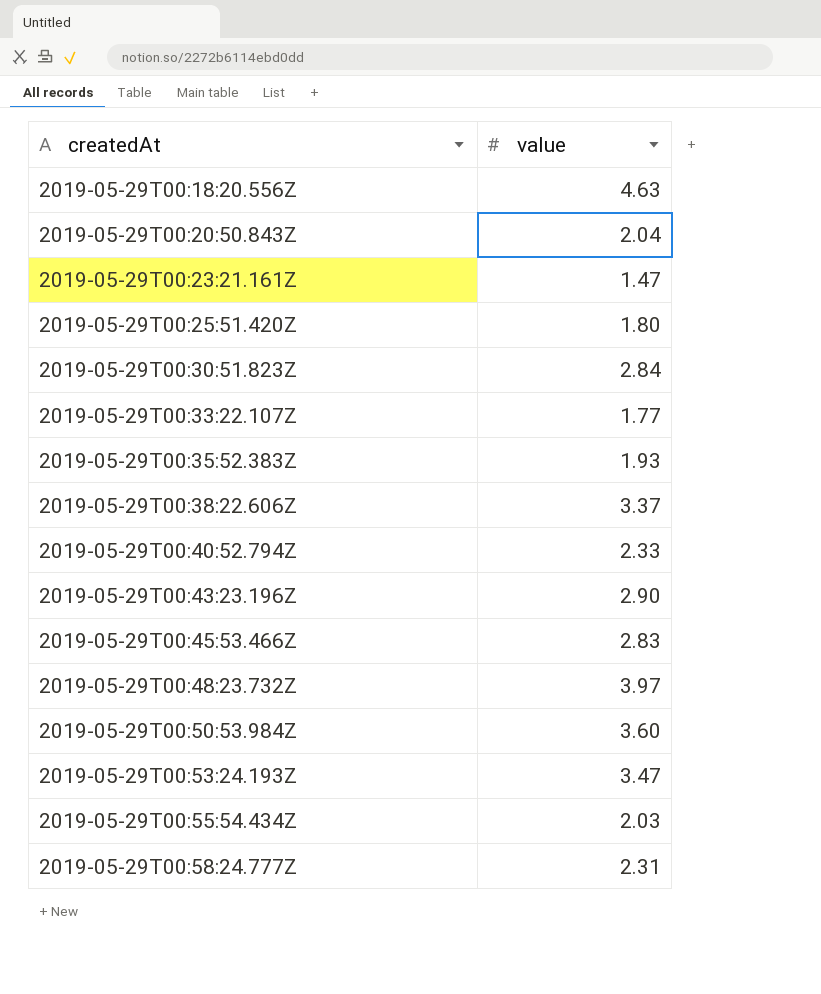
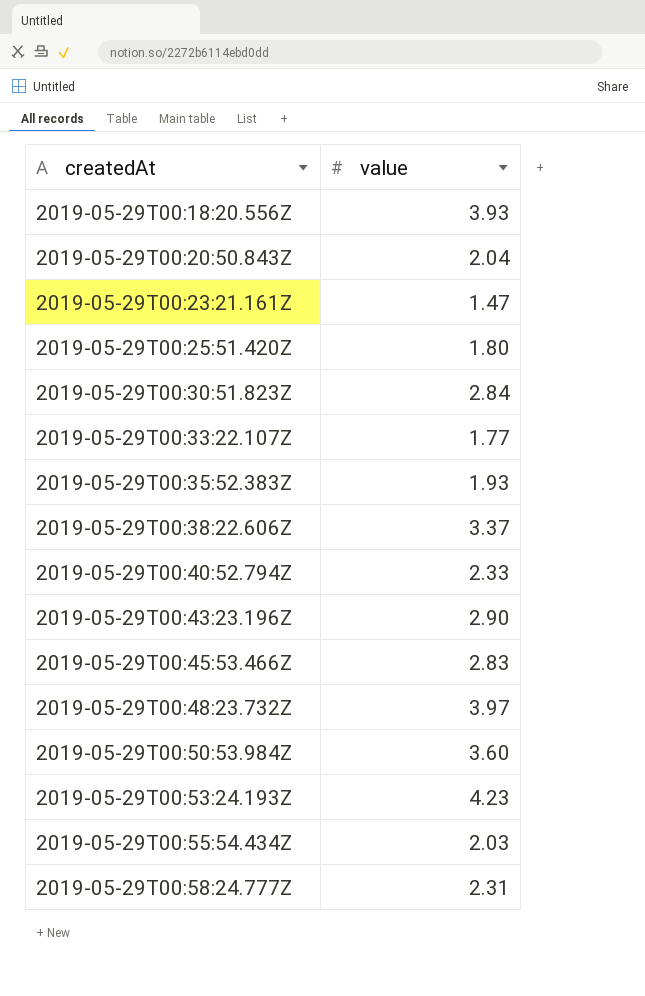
2019-05-29T00:18:20.556Z | value: 4.63 -> 3.93
2019-05-29T00:53:24.193Z | value: 3.47 -> 4.23

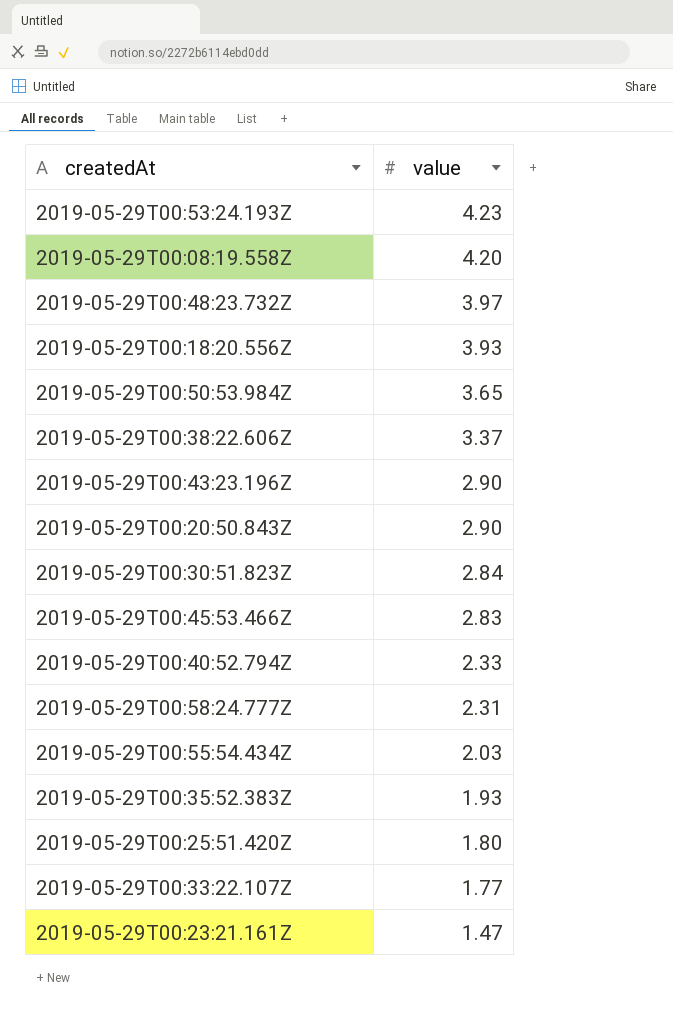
row order: createdAt ascending -> value descending
row 2019-05-29T00:08:19.558Z: none -> 4.20
2019-05-29T00:50:53.984Z | value: 3.60 -> 3.65
2019-05-29T00:20:50.843Z | value: 2.04 -> 2.90

